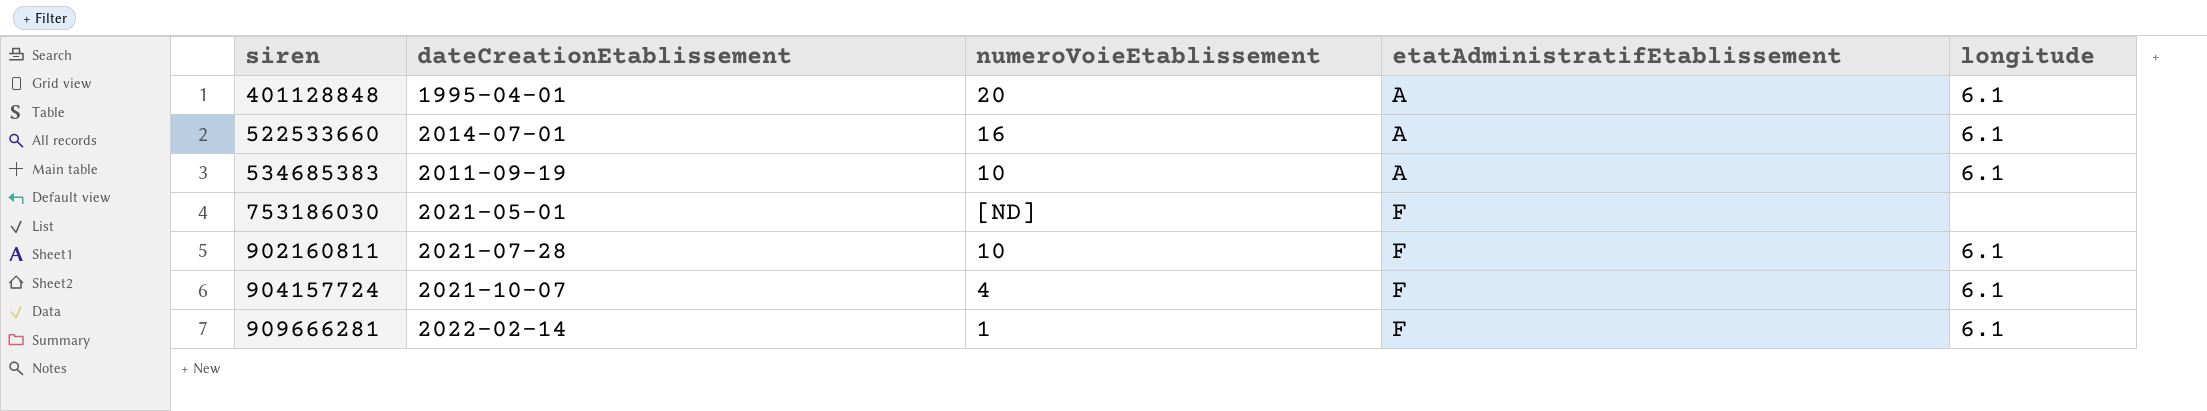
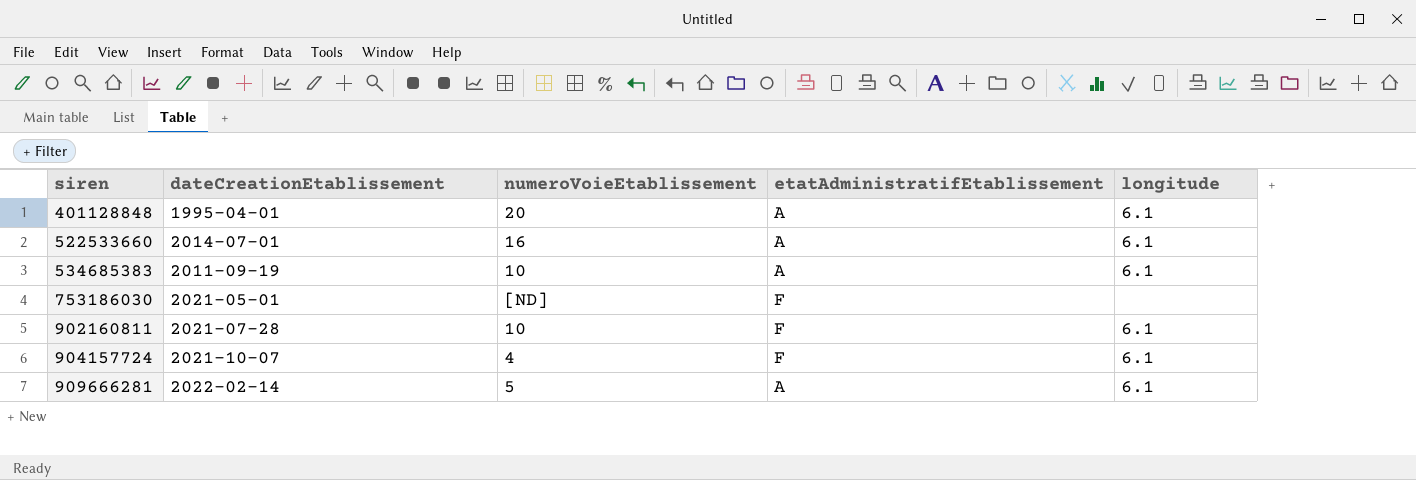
909666281 | numeroVoieEtablissement: 1 -> 5
909666281 | etatAdministratifEtablissement: F -> A

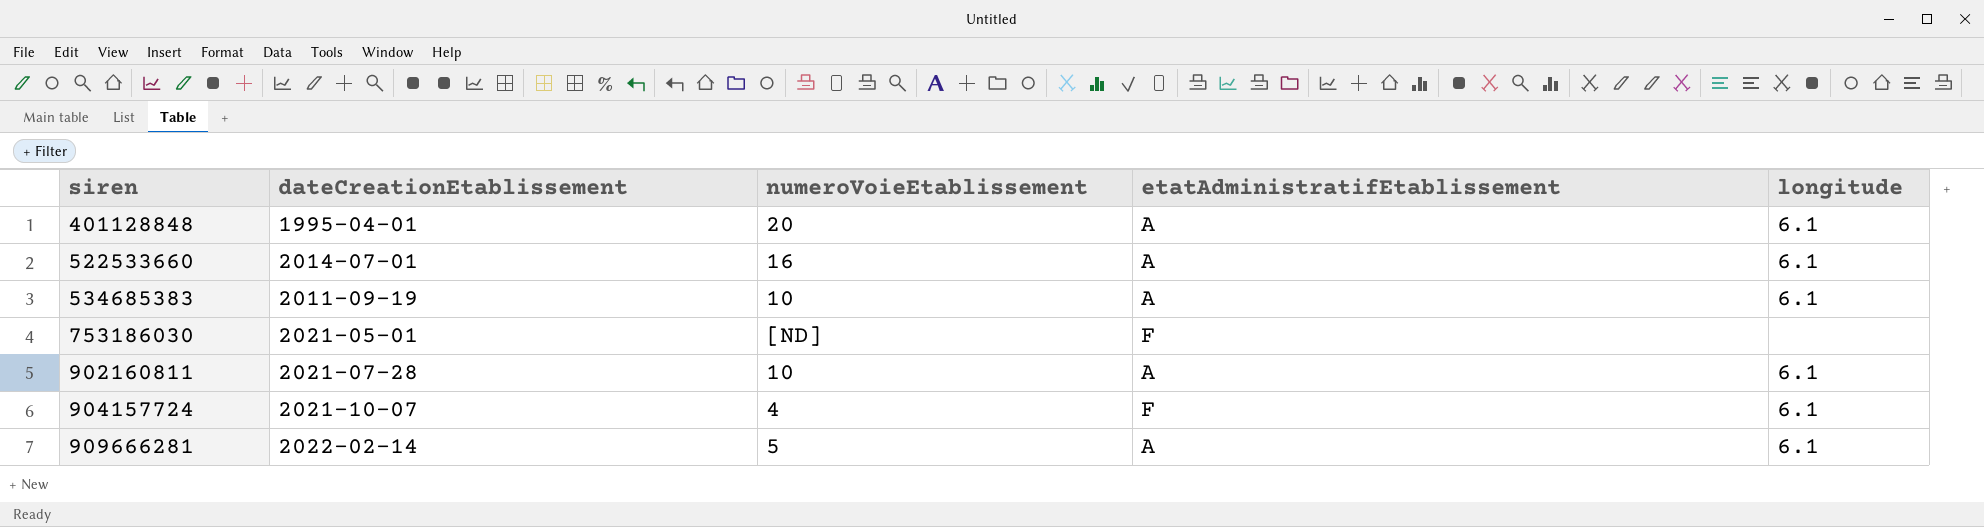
902160811 | etatAdministratifEtablissement: F -> A

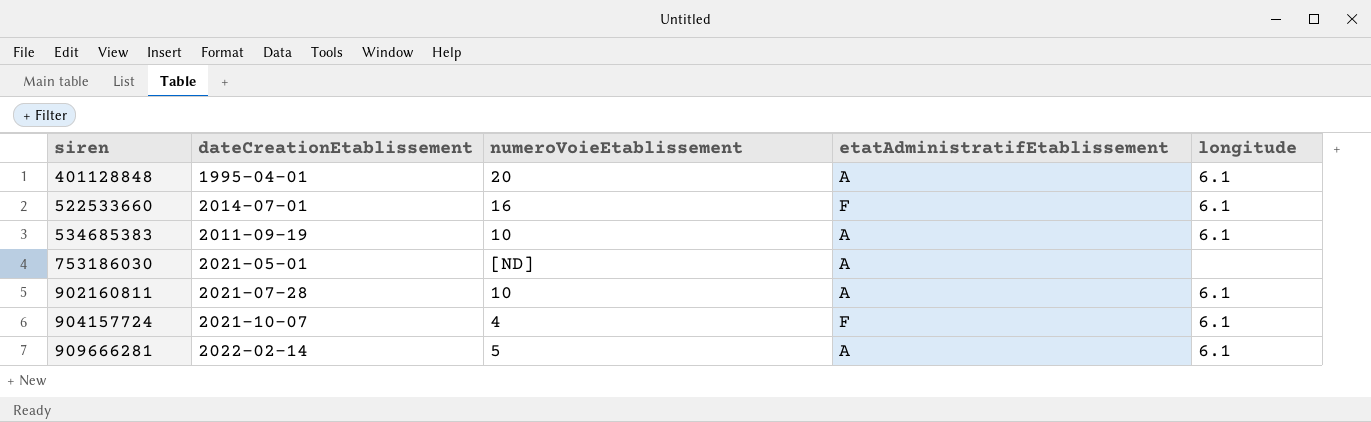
522533660 | etatAdministratifEtablissement: A -> F
753186030 | etatAdministratifEtablissement: F -> A

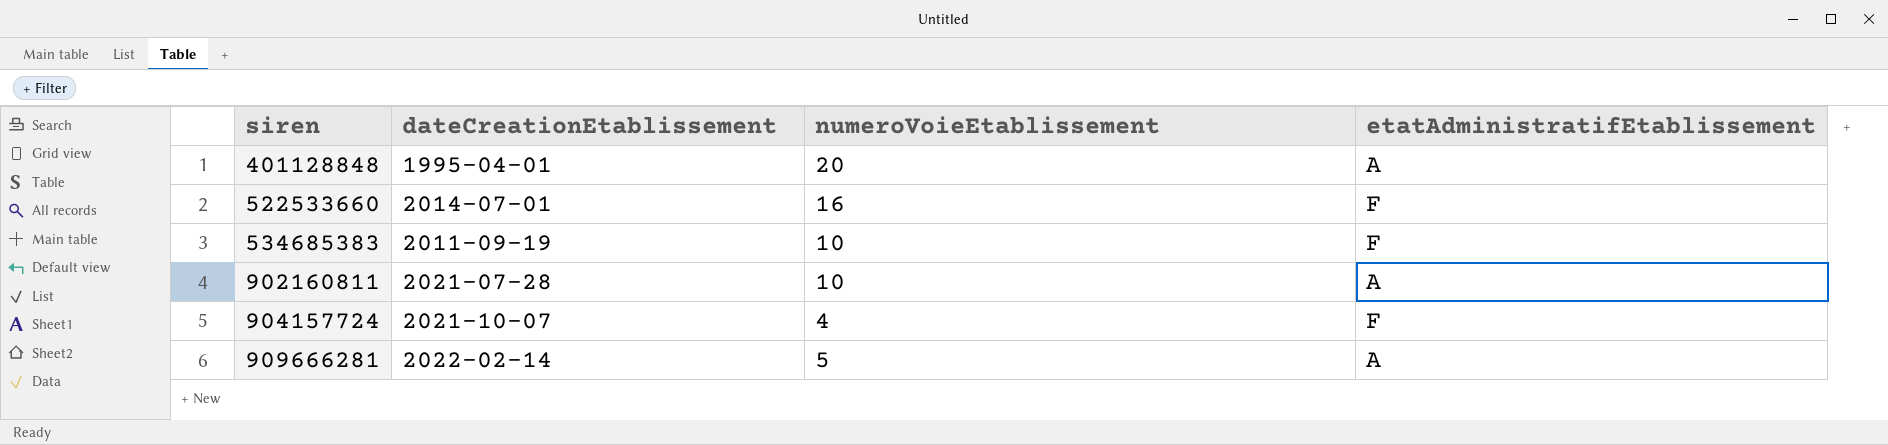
column longitude | position: 5 -> none
row 753186030: 2021-05-01 | [ND] | A | none -> none
534685383 | etatAdministratifEtablissement: A -> F

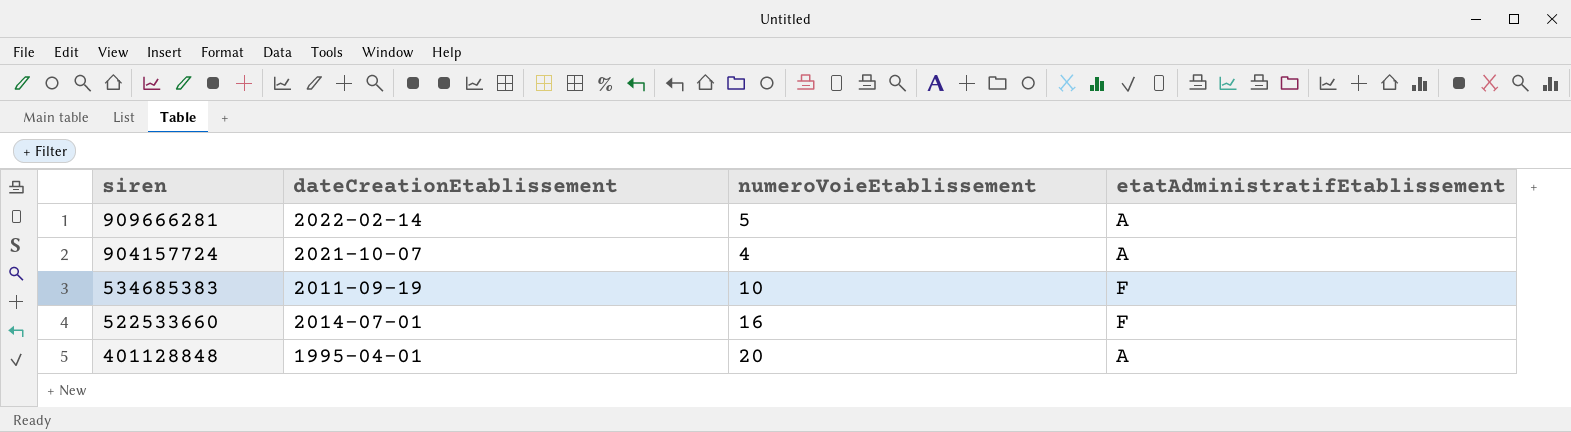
row order: siren ascending -> siren descending
row 902160811: 2021-07-28 | 10 | A -> none
904157724 | etatAdministratifEtablissement: F -> A

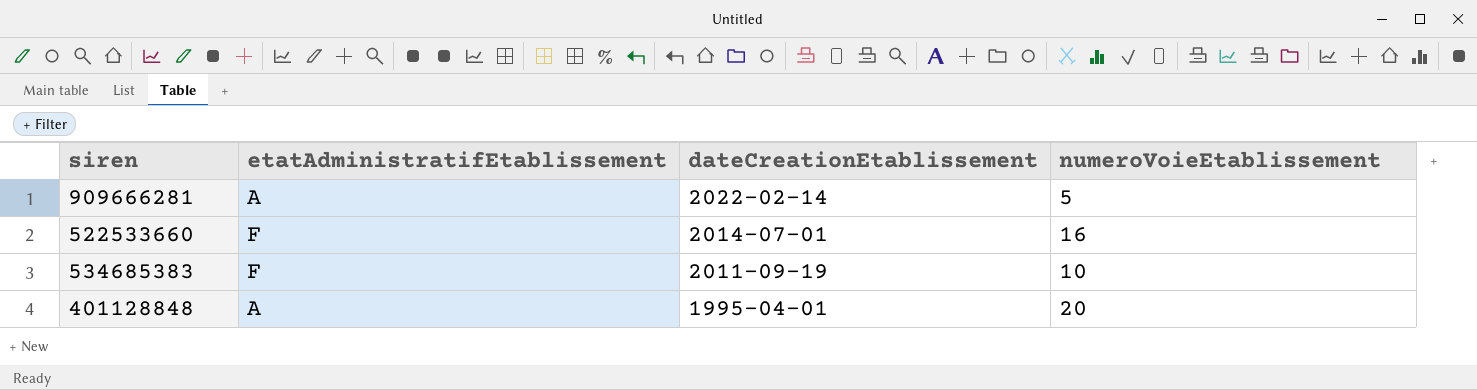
row order: siren descending -> dateCreationEtablissement descending
column etatAdministratifEtablissement | position: 4 -> 2
row 904157724: 2021-10-07 | 4 | A -> none

